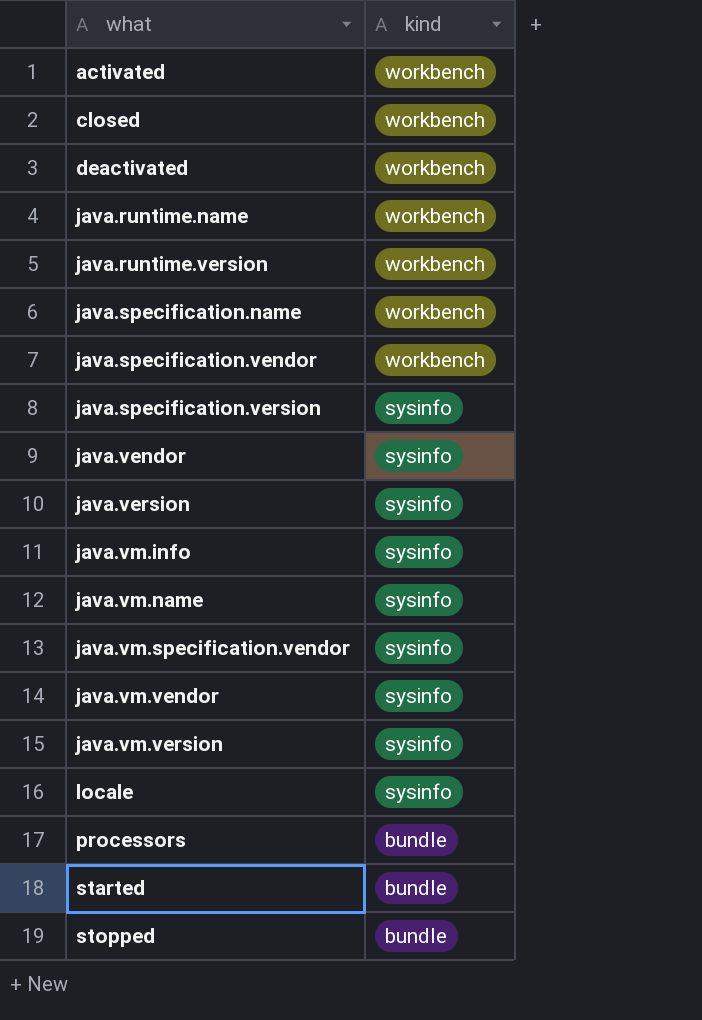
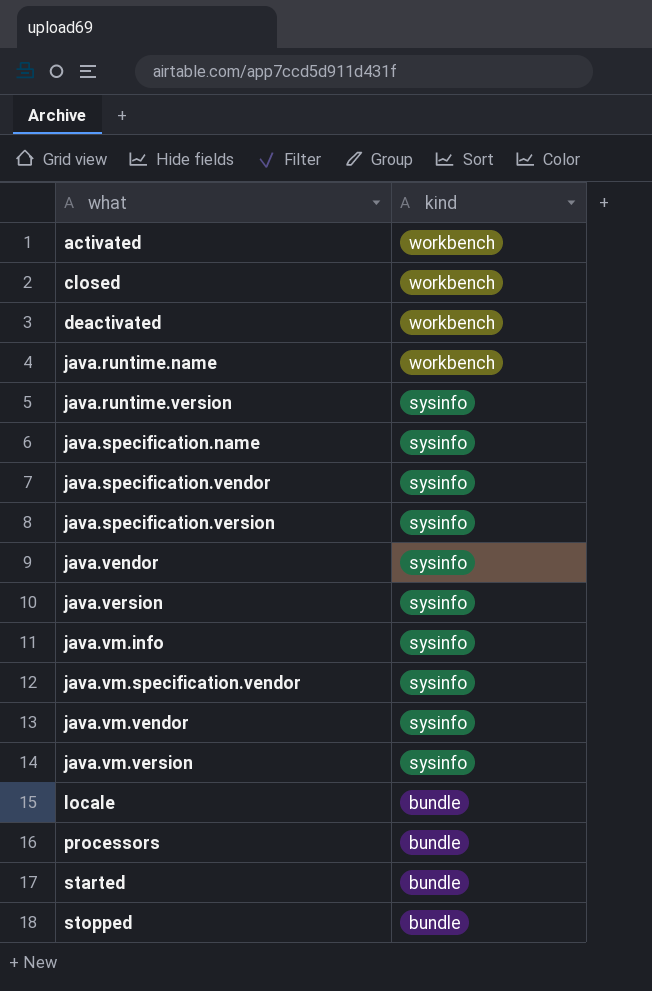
row java.vm.name: sysinfo -> none
java.runtime.version | kind: workbench -> sysinfo
java.specification.name | kind: workbench -> sysinfo
java.specification.vendor | kind: workbench -> sysinfo
locale | kind: sysinfo -> bundle

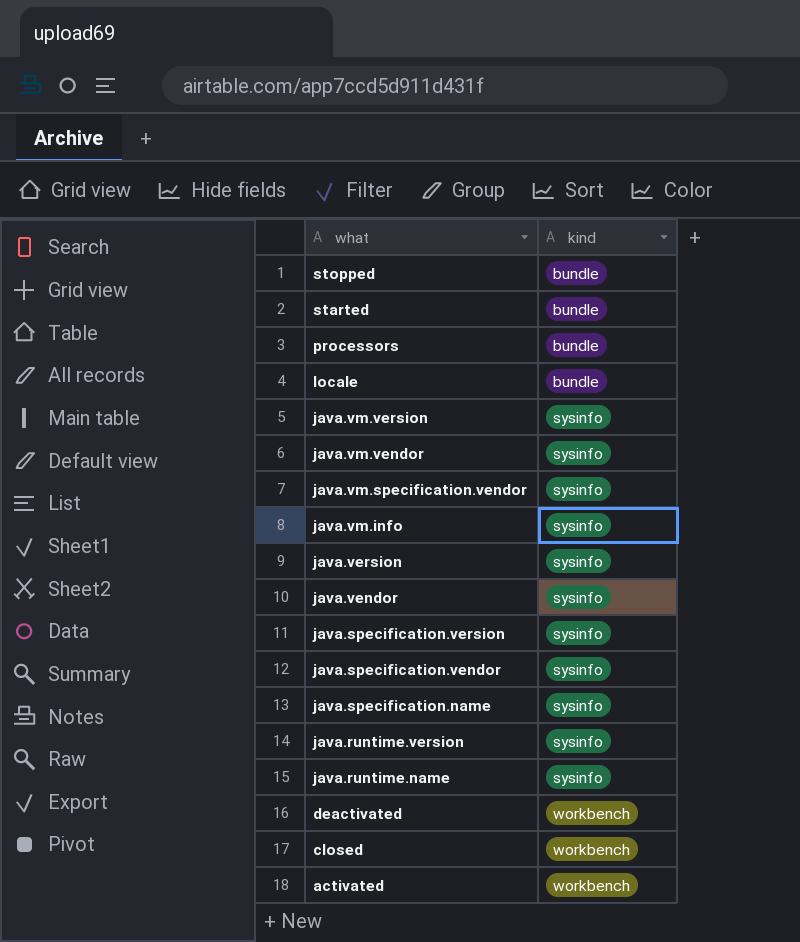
row order: what ascending -> what descending
java.runtime.name | kind: workbench -> sysinfo

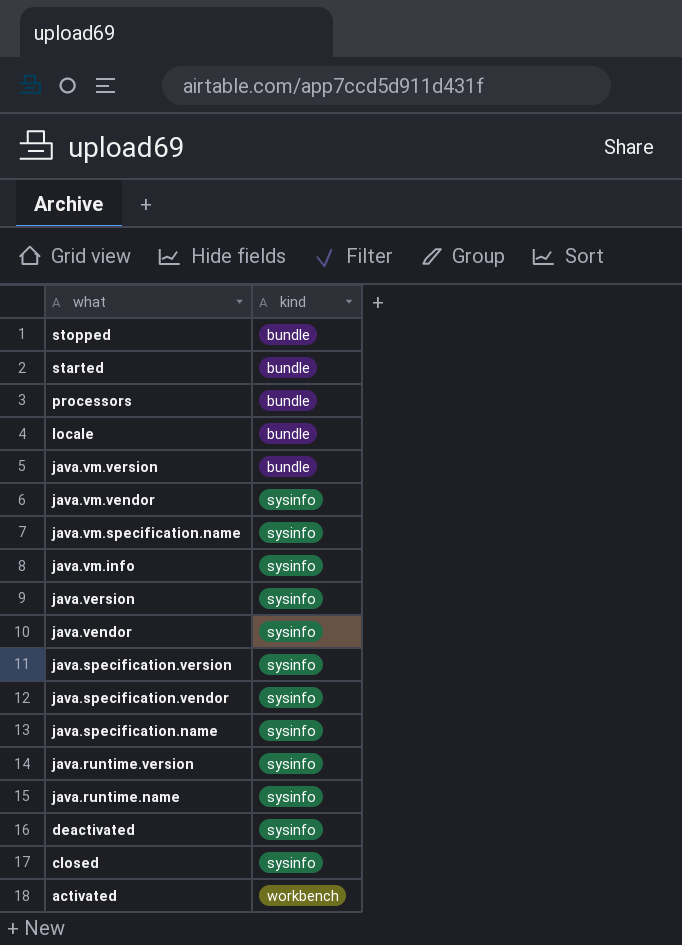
row java.vm.specification.vendor: sysinfo -> none
java.vm.version | kind: sysinfo -> bundle
row java.vm.specification.name: none -> sysinfo
deactivated | kind: workbench -> sysinfo
closed | kind: workbench -> sysinfo

